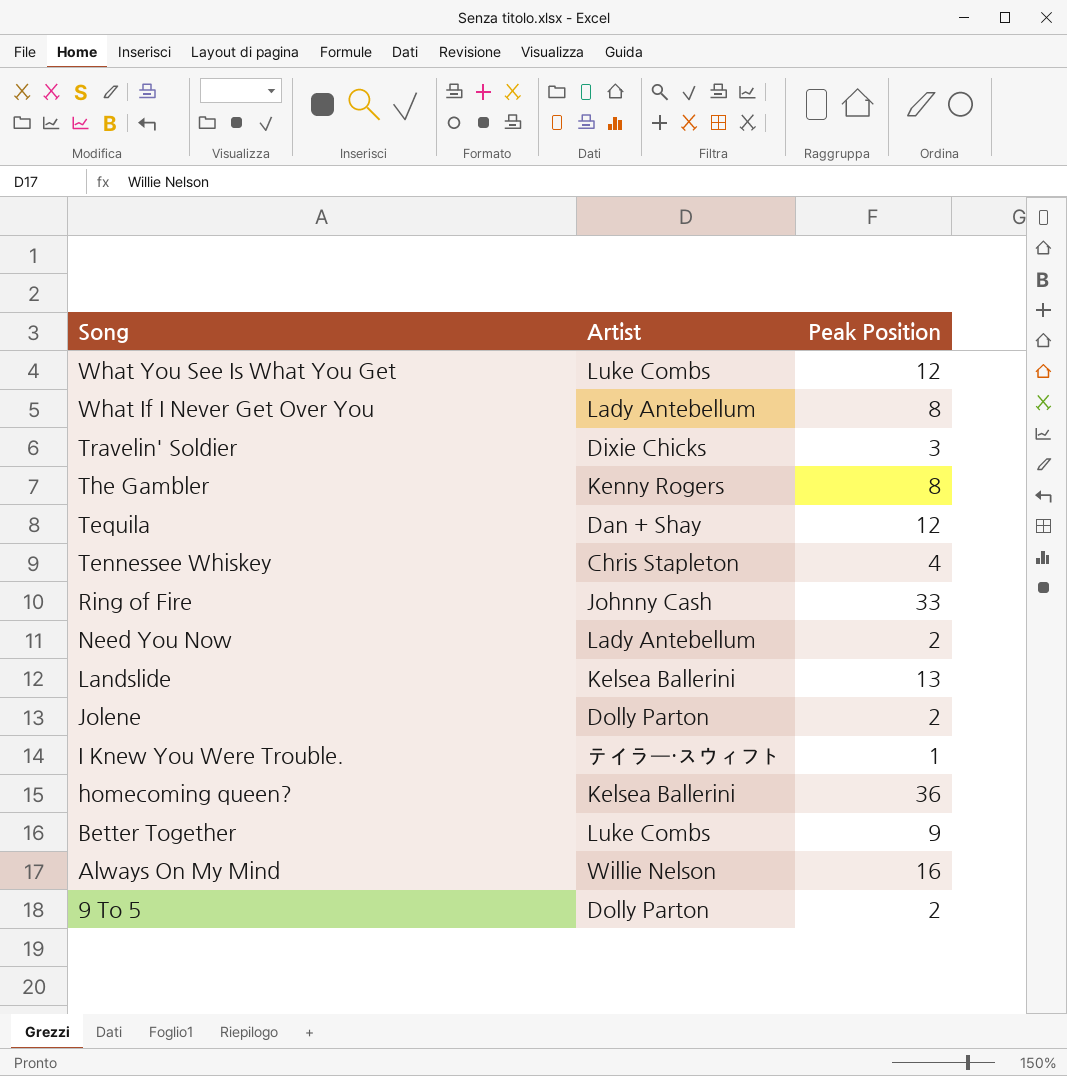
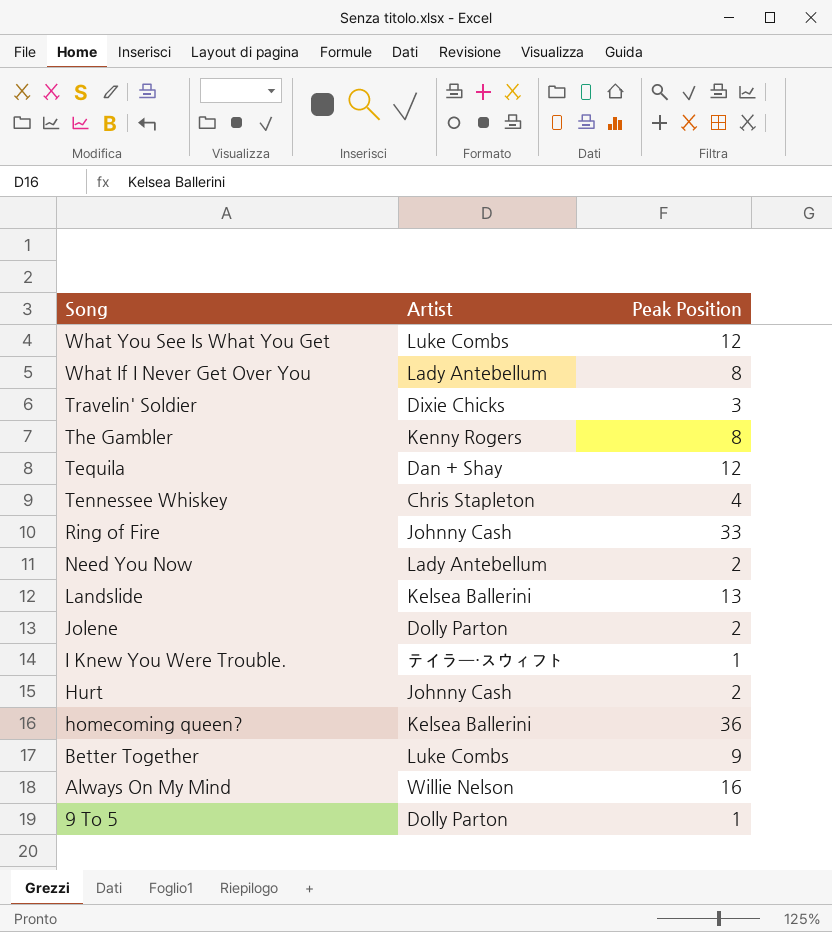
row Hurt: none -> Johnny Cash | 2
9 To 5 | Peak Position: 2 -> 1

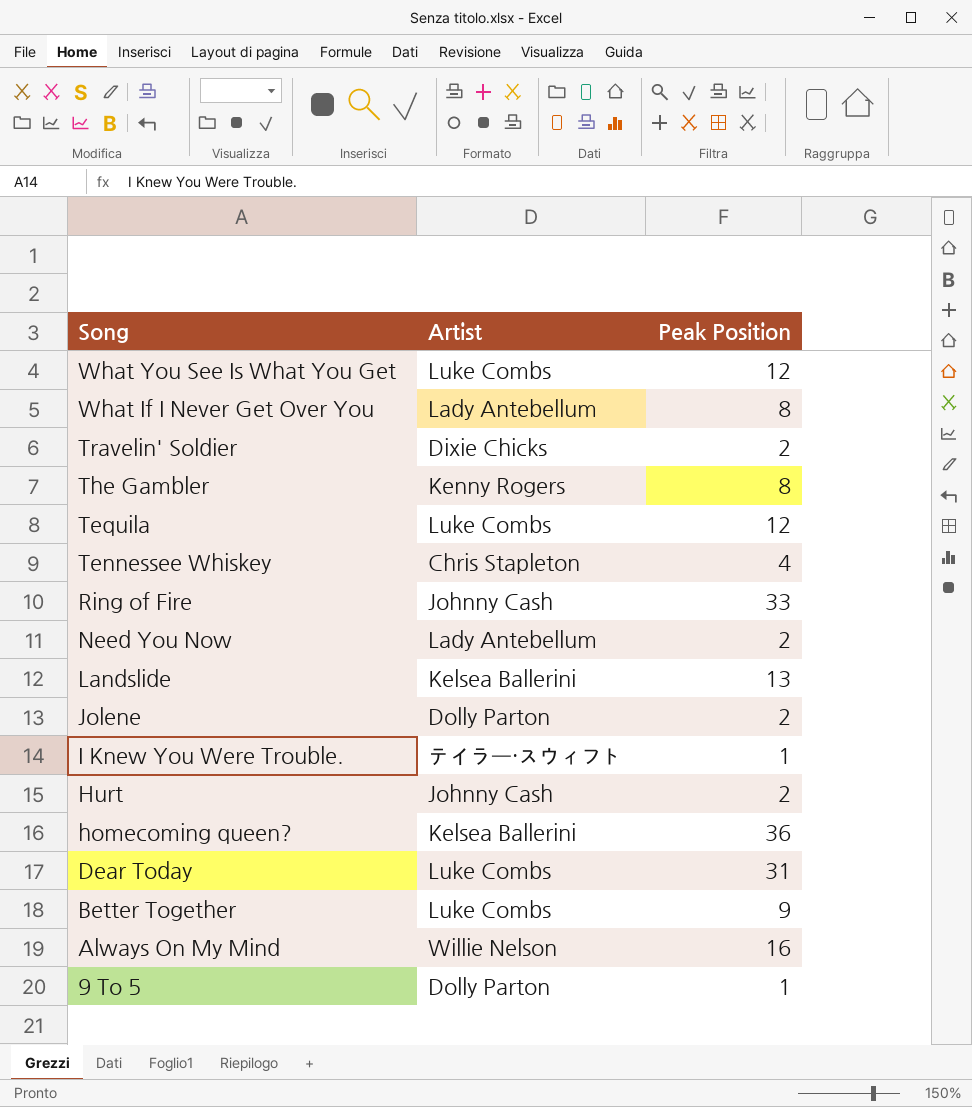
Travelin' Soldier | Peak Position: 3 -> 2
Tequila | Artist: Dan + Shay -> Luke Combs
row Dear Today: none -> Luke Combs | 31

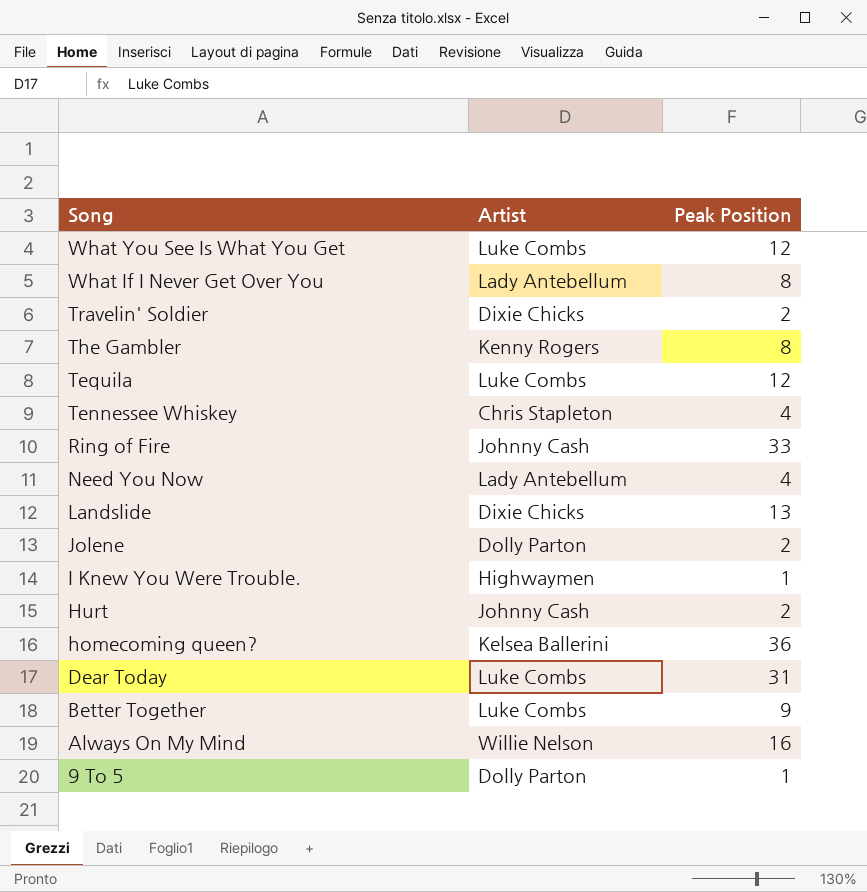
Need You Now | Peak Position: 2 -> 4
Landslide | Artist: Kelsea Ballerini -> Dixie Chicks
I Knew You Were Trouble. | Artist: テイラー・スウィフト -> Highwaymen

